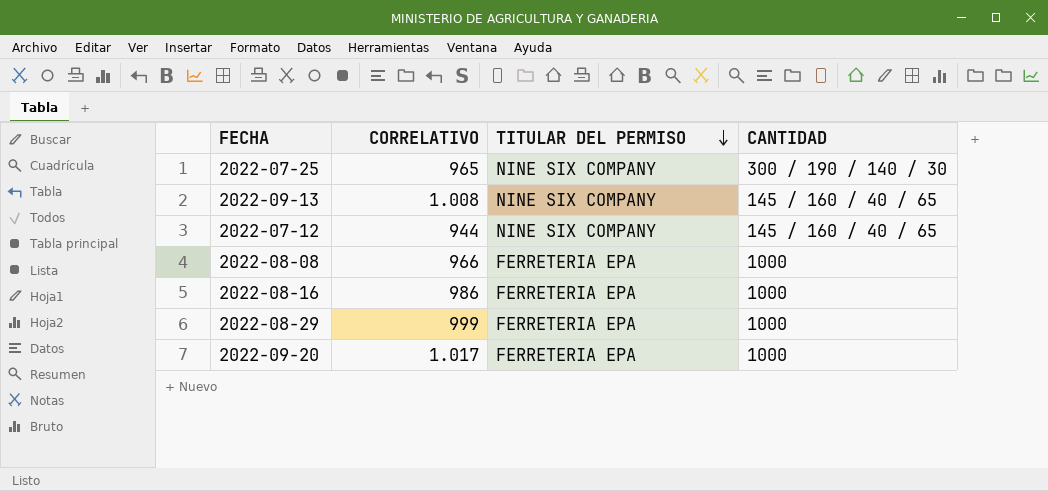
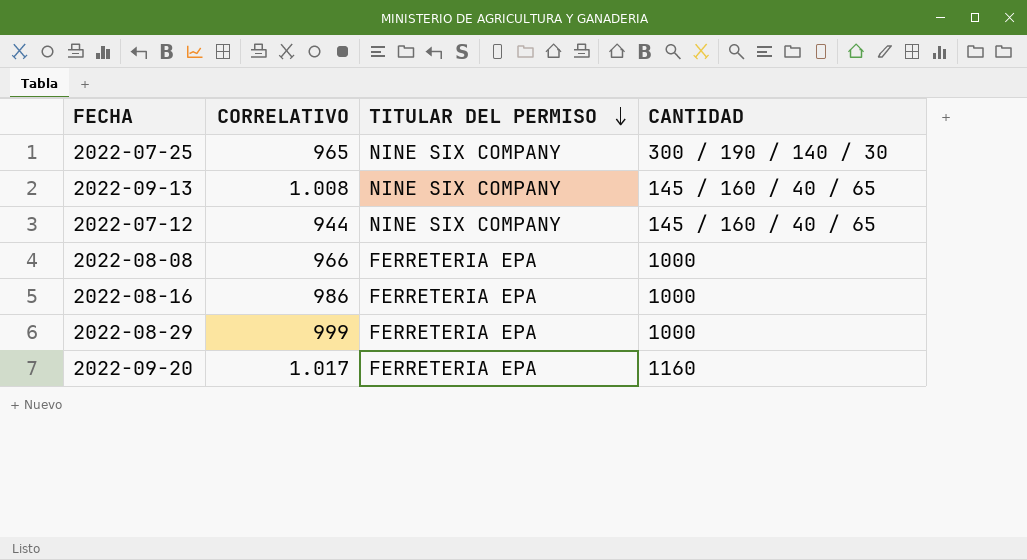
2022-09-20 | CANTIDAD: 1000 -> 1160

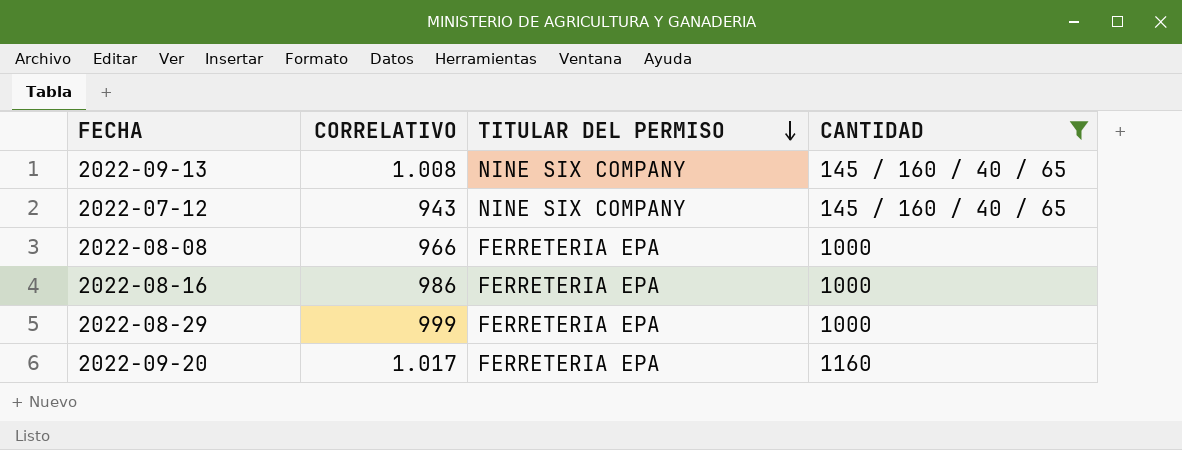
filter: none -> CANTIDAD != 300 / 190 / 140 / 30
2022-07-12 | CORRELATIVO: 944 -> 943

